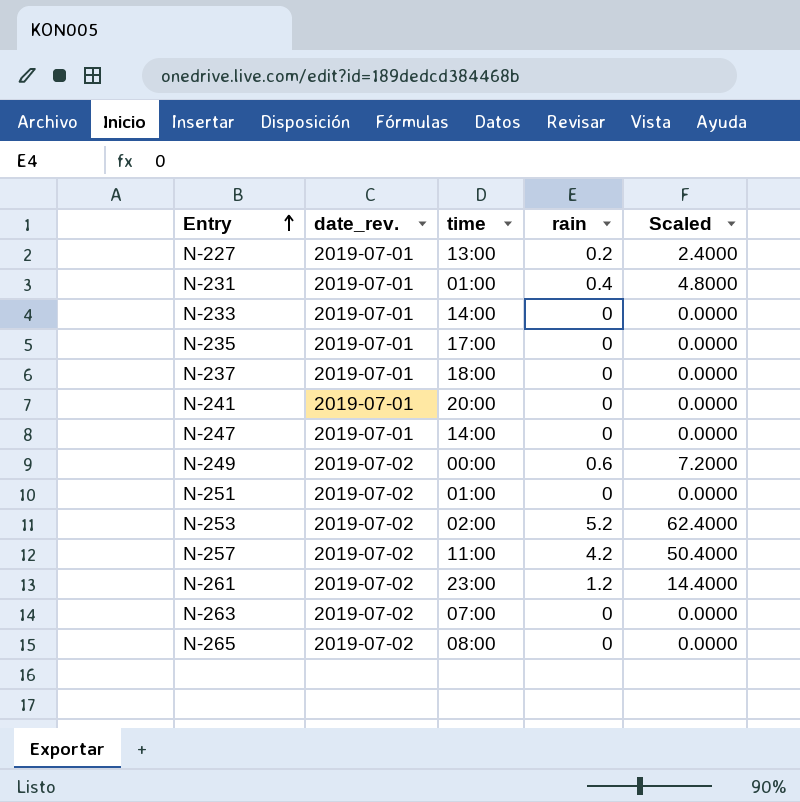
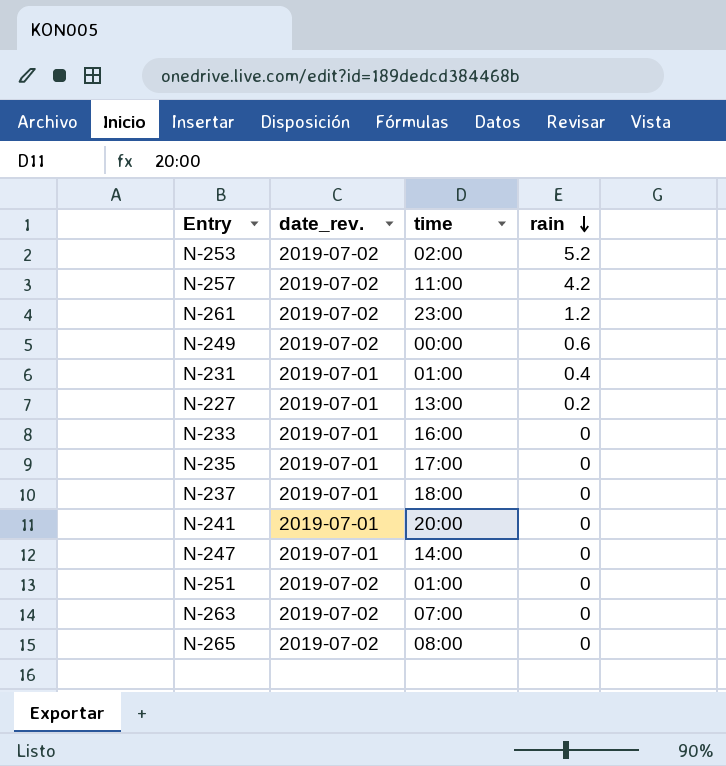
row order: Entry ascending -> rain descending
column Scaled | formula: [rain] * 12 -> none
N-233 | time: 14:00 -> 16:00

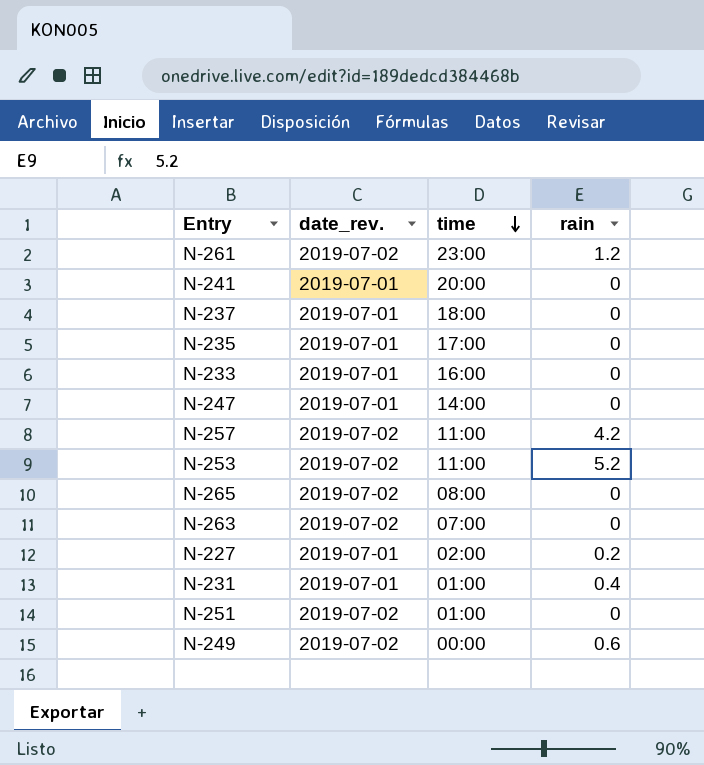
row order: rain descending -> time descending
N-253 | time: 02:00 -> 11:00
N-227 | time: 13:00 -> 02:00

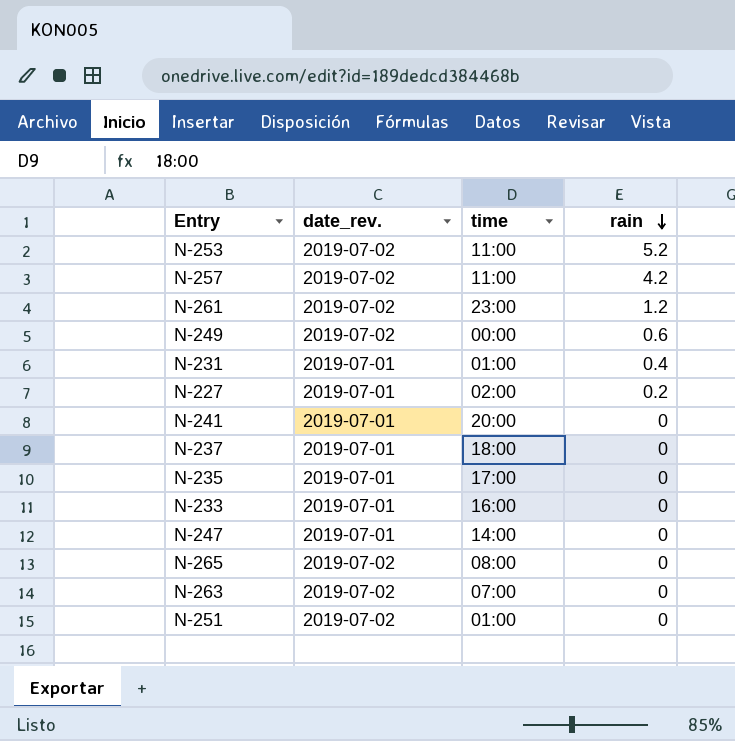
row order: time descending -> rain descending

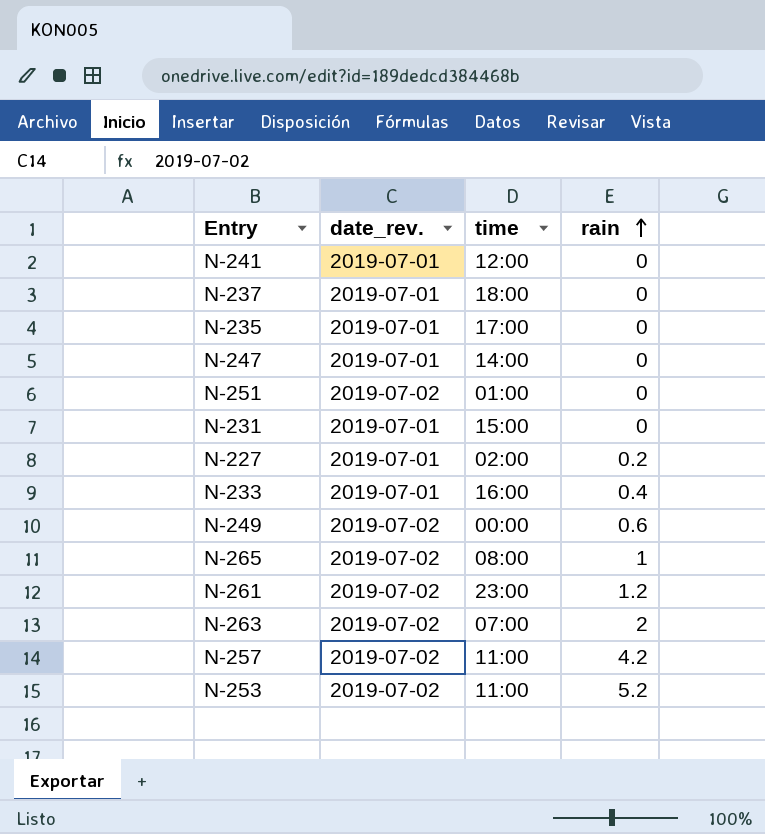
row order: rain descending -> rain ascending
N-241 | time: 20:00 -> 12:00
N-231 | time: 01:00 -> 15:00
N-231 | rain: 0.4 -> 0
N-233 | rain: 0 -> 0.4
N-265 | rain: 0 -> 1
N-263 | rain: 0 -> 2

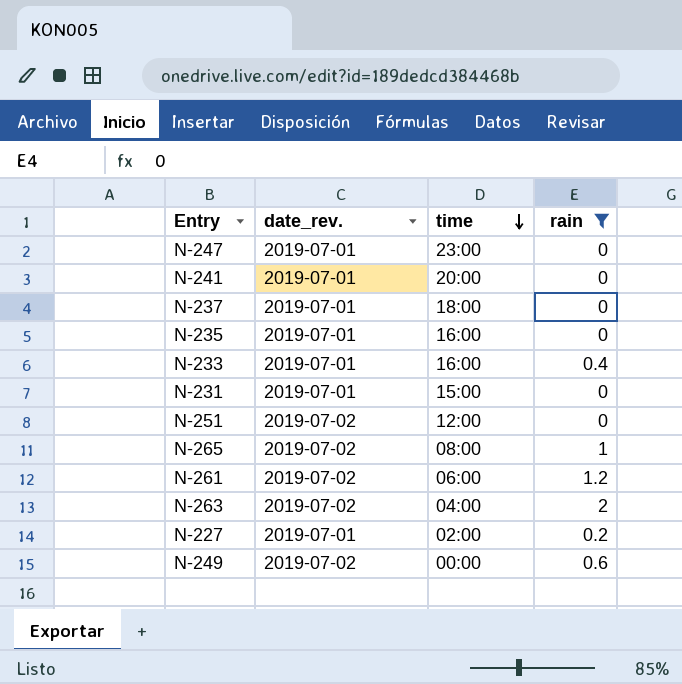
filter: none -> rain <= 2
row order: rain ascending -> time descending
N-247 | time: 14:00 -> 23:00
N-241 | time: 12:00 -> 20:00
N-235 | time: 17:00 -> 16:00
N-251 | time: 01:00 -> 12:00
N-261 | time: 23:00 -> 06:00
N-263 | time: 07:00 -> 04:00

